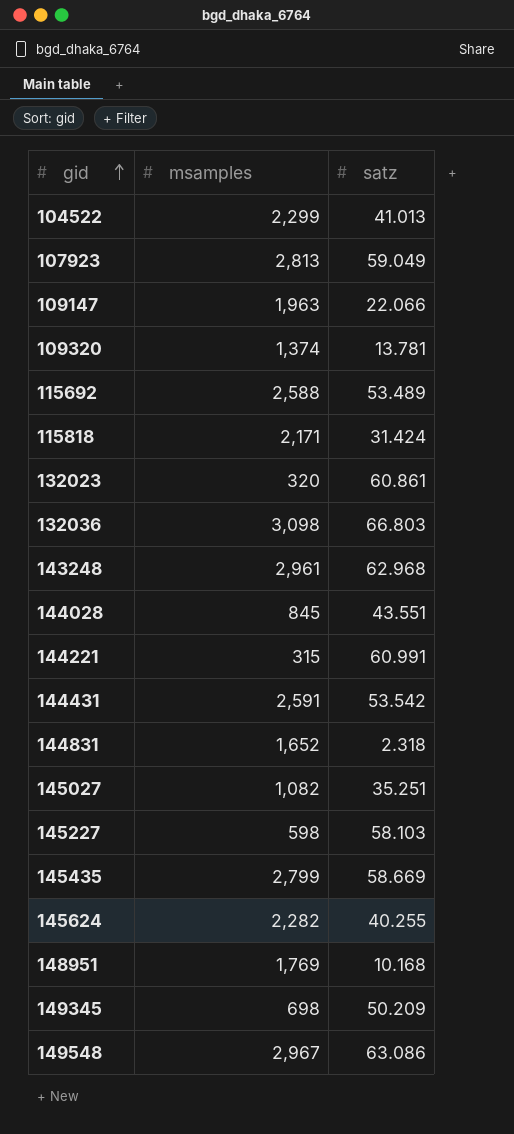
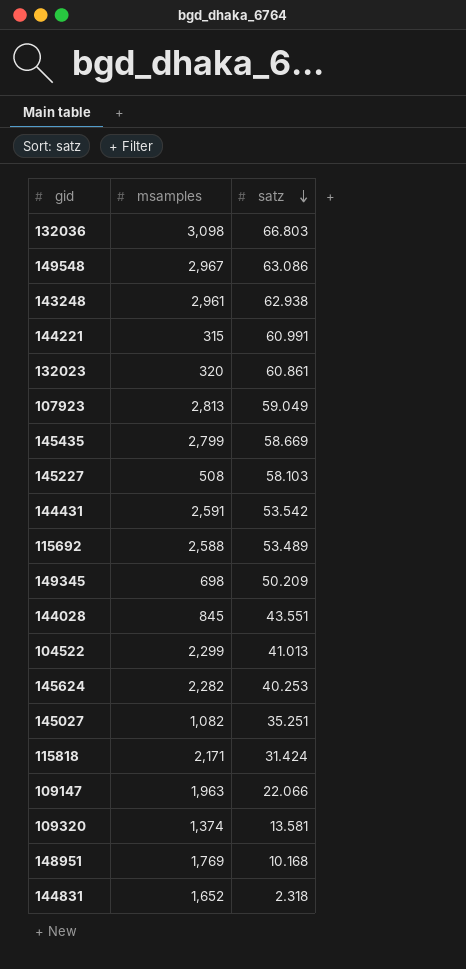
row order: gid ascending -> satz descending
143248 | satz: 62.968 -> 62.938
145227 | msamples: 598 -> 508
145624 | satz: 40.255 -> 40.253
109320 | satz: 13.781 -> 13.581

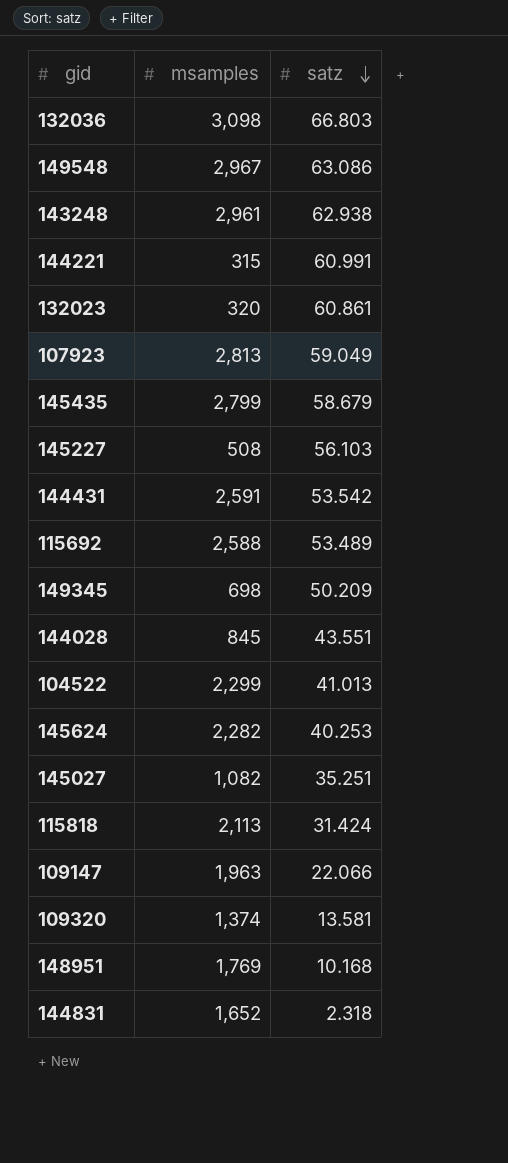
145435 | satz: 58.669 -> 58.679
145227 | satz: 58.103 -> 56.103
115818 | msamples: 2,171 -> 2,113

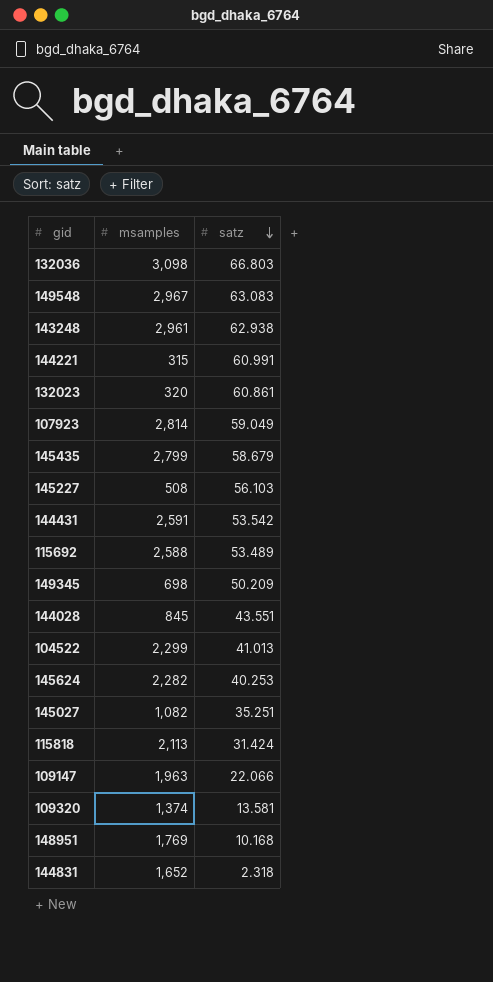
149548 | satz: 63.086 -> 63.083
107923 | msamples: 2,813 -> 2,814

